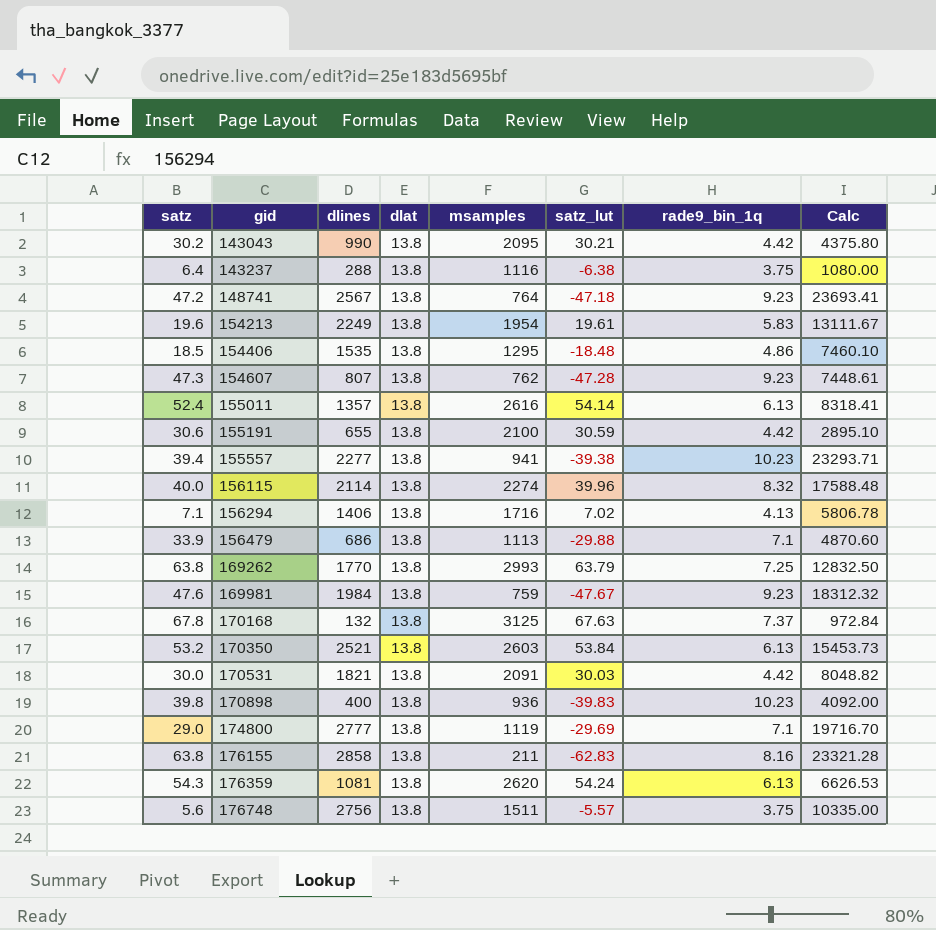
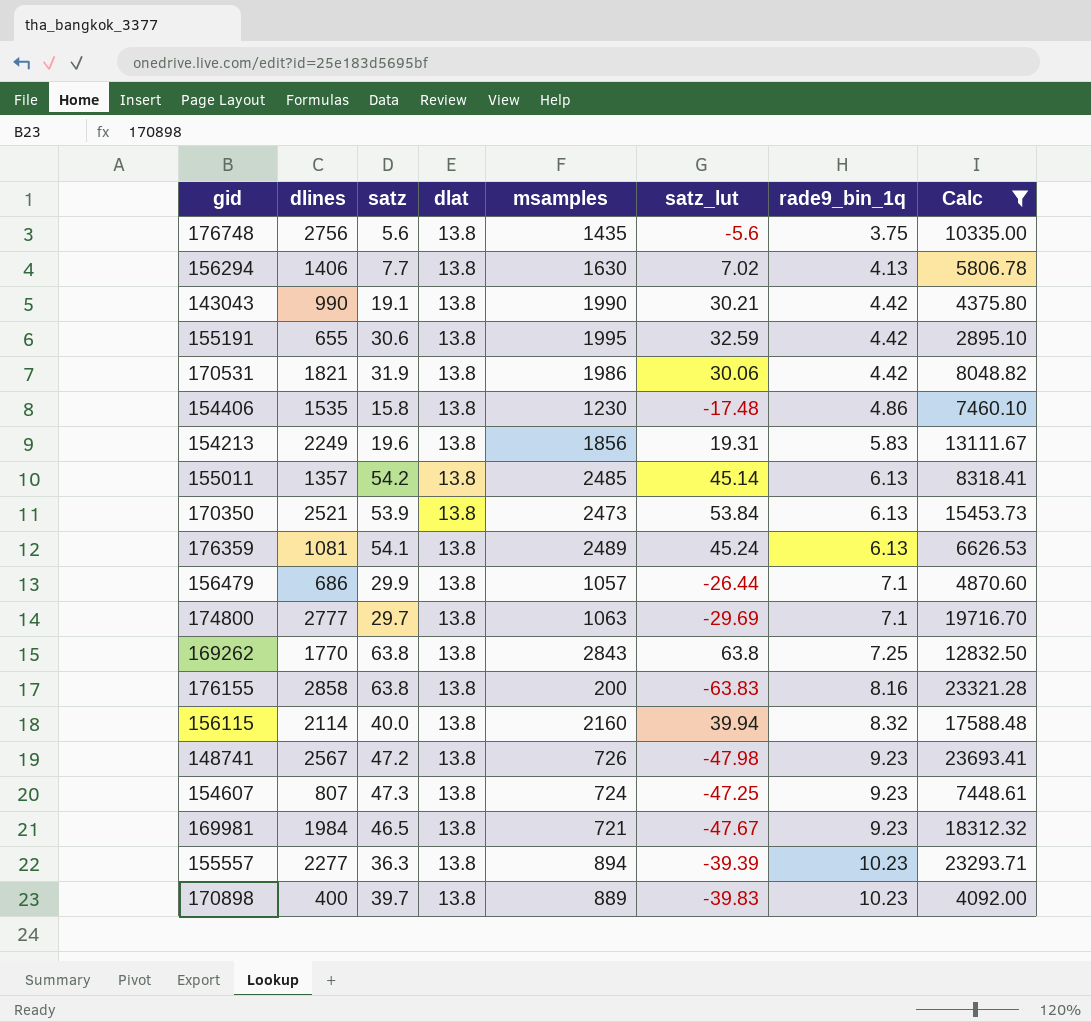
filter: none -> Calc >= 2895.10
row order: gid ascending -> rade9_bin_1q ascending
column satz | position: 1 -> 3
176748 | msamples: 1511 -> 1435
176748 | satz_lut: -5.57 -> -5.6
156294 | satz: 7.1 -> 7.7
156294 | msamples: 1716 -> 1630
143043 | satz: 30.2 -> 19.1
143043 | msamples: 2095 -> 1990
155191 | msamples: 2100 -> 1995
155191 | satz_lut: 30.59 -> 32.59
170531 | satz: 30.0 -> 31.9
170531 | msamples: 2091 -> 1986
170531 | satz_lut: 30.03 -> 30.06
154406 | satz: 18.5 -> 15.8
154406 | msamples: 1295 -> 1230
154406 | satz_lut: -18.48 -> -17.48
154213 | msamples: 1954 -> 1856
154213 | satz_lut: 19.61 -> 19.31
155011 | satz: 52.4 -> 54.2
155011 | msamples: 2616 -> 2485
155011 | satz_lut: 54.14 -> 45.14
170350 | satz: 53.2 -> 53.9
170350 | msamples: 2603 -> 2473
176359 | satz: 54.3 -> 54.1
176359 | msamples: 2620 -> 2489
176359 | satz_lut: 54.24 -> 45.24
156479 | satz: 33.9 -> 29.9
156479 | msamples: 1113 -> 1057
156479 | satz_lut: -29.88 -> -26.44
174800 | satz: 29.0 -> 29.7
174800 | msamples: 1119 -> 1063
169262 | msamples: 2993 -> 2843
169262 | satz_lut: 63.79 -> 63.8
176155 | msamples: 211 -> 200
176155 | satz_lut: -62.83 -> -63.83
156115 | msamples: 2274 -> 2160
156115 | satz_lut: 39.96 -> 39.94
148741 | msamples: 764 -> 726
148741 | satz_lut: -47.18 -> -47.98
154607 | msamples: 762 -> 724
154607 | satz_lut: -47.28 -> -47.25
169981 | satz: 47.6 -> 46.5
169981 | msamples: 759 -> 721
155557 | satz: 39.4 -> 36.3
155557 | msamples: 941 -> 894
155557 | satz_lut: -39.38 -> -39.39
170898 | satz: 39.8 -> 39.7
170898 | msamples: 936 -> 889

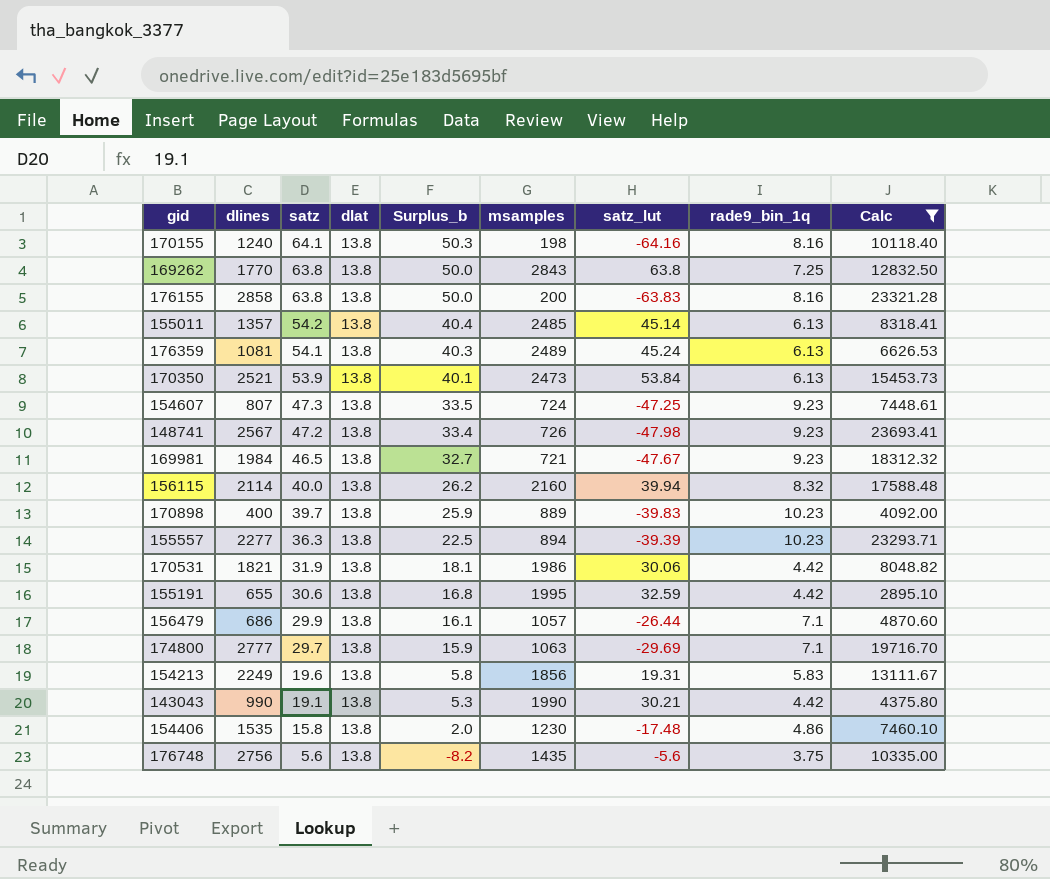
row order: rade9_bin_1q ascending -> satz descending
column Surplus_b | formula: none -> [satz] - [dlat]
row 156294: 1406 | 7.7 | 13.8 | 1630 | 7.02 | 4.13 | 5806.78 -> none
row 170155: none -> 1240 | 64.1 | 13.8 | 50.3 | 198 | -64.16 | 8.16 | 10118.40

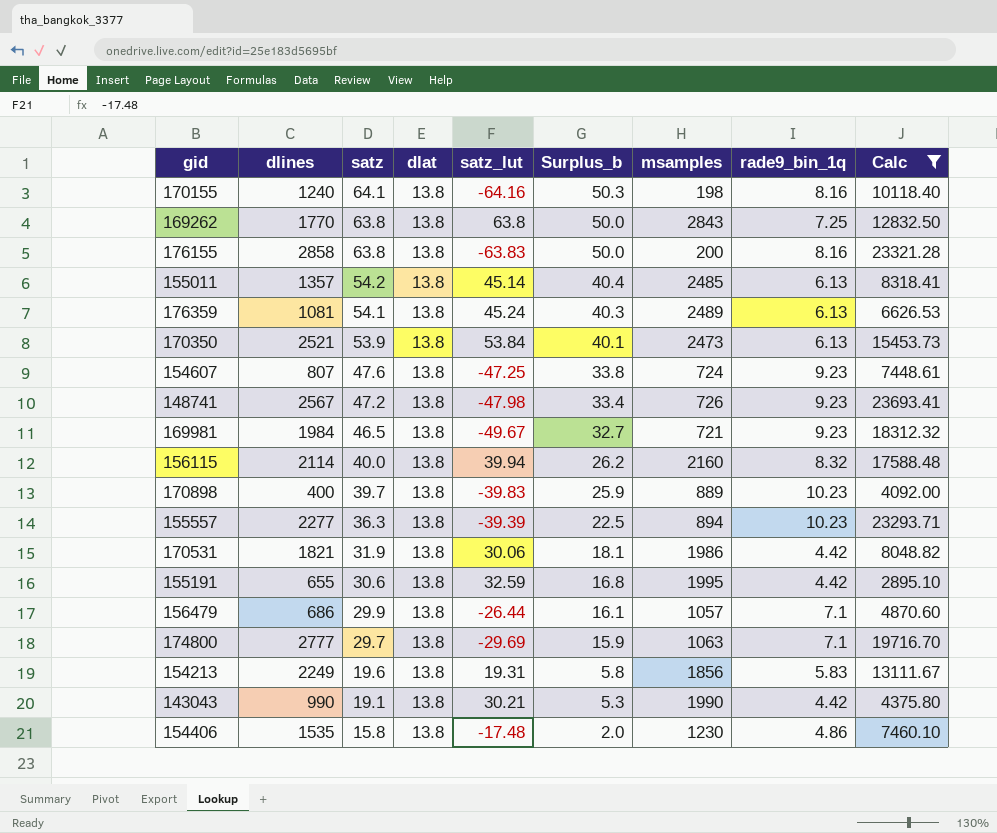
column satz_lut | position: 7 -> 5
row 176748: 2756 | 5.6 | 13.8 | -8.2 | 1435 | -5.6 | 3.75 | 10335.00 -> none
154607 | satz: 47.3 -> 47.6
154607 | Surplus_b: 33.5 -> 33.8
169981 | satz_lut: -47.67 -> -49.67

